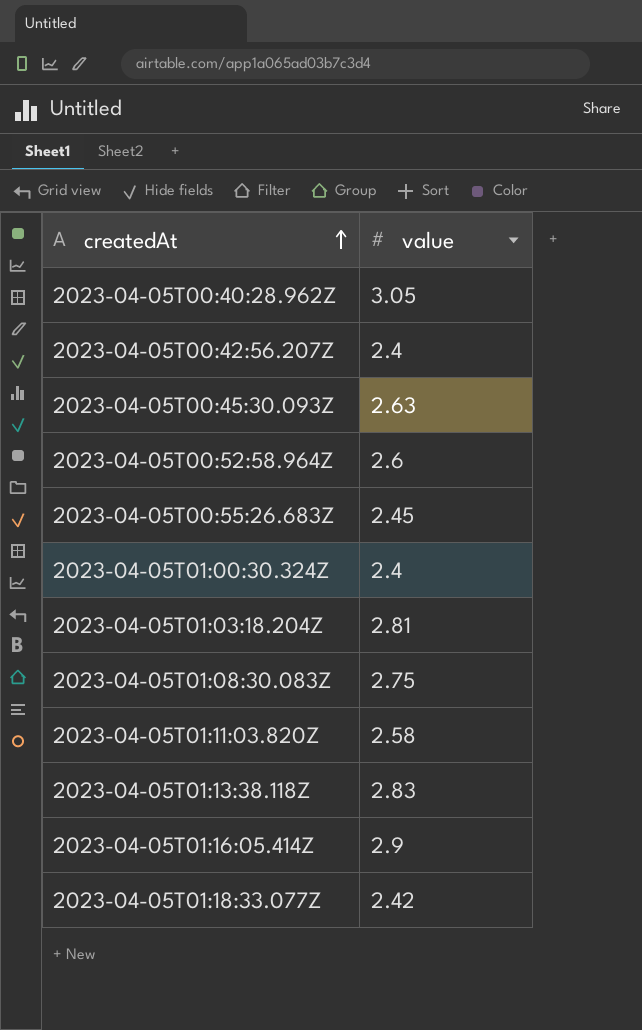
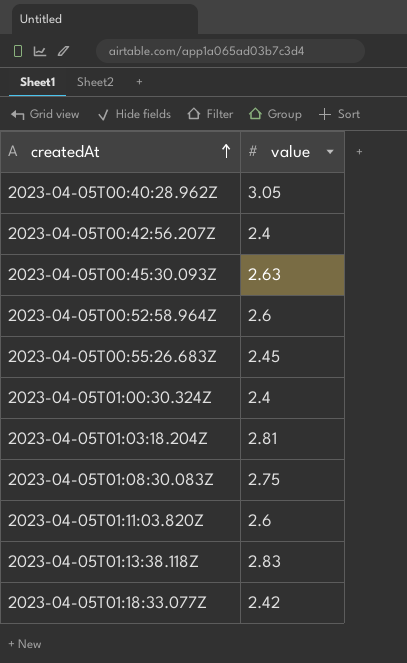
row 2023-04-05T01:16:05.414Z: 2.9 -> none
2023-04-05T01:11:03.820Z | value: 2.58 -> 2.6

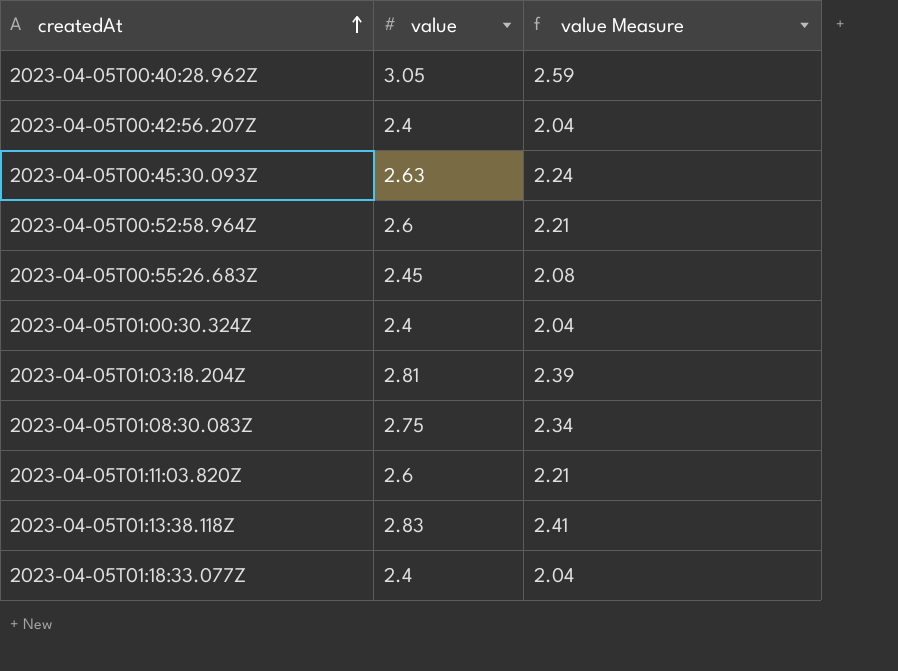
column value Measure | formula: none -> [value] * 0.85
2023-04-05T01:18:33.077Z | value: 2.42 -> 2.4

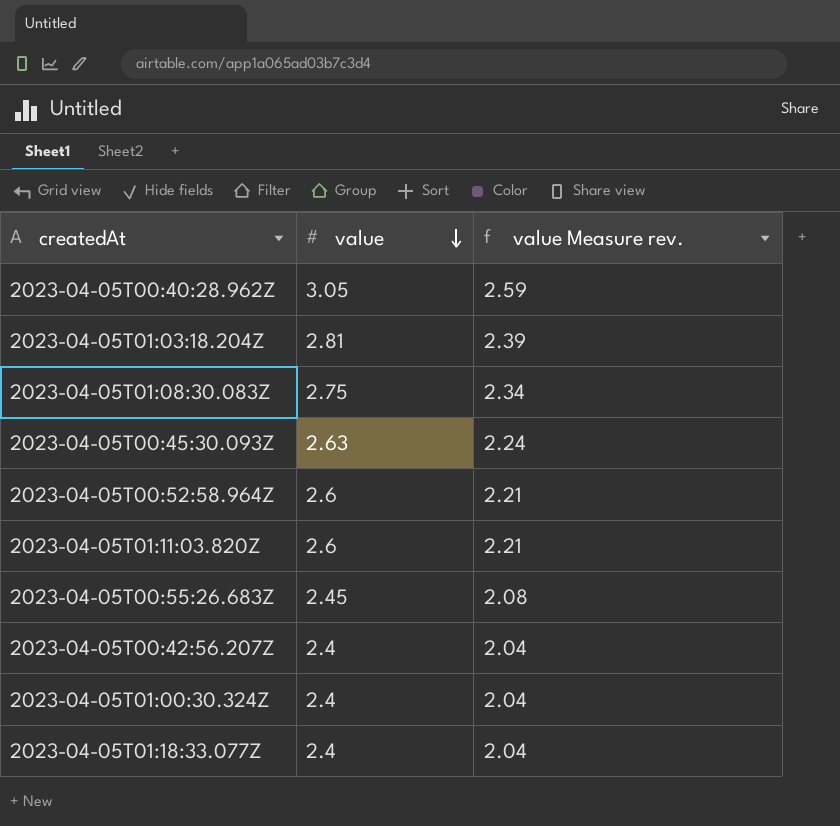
row order: createdAt ascending -> value descending
column name: value Measure -> value Measure rev.
row 2023-04-05T01:13:38.118Z: 2.83 | 2.41 -> none

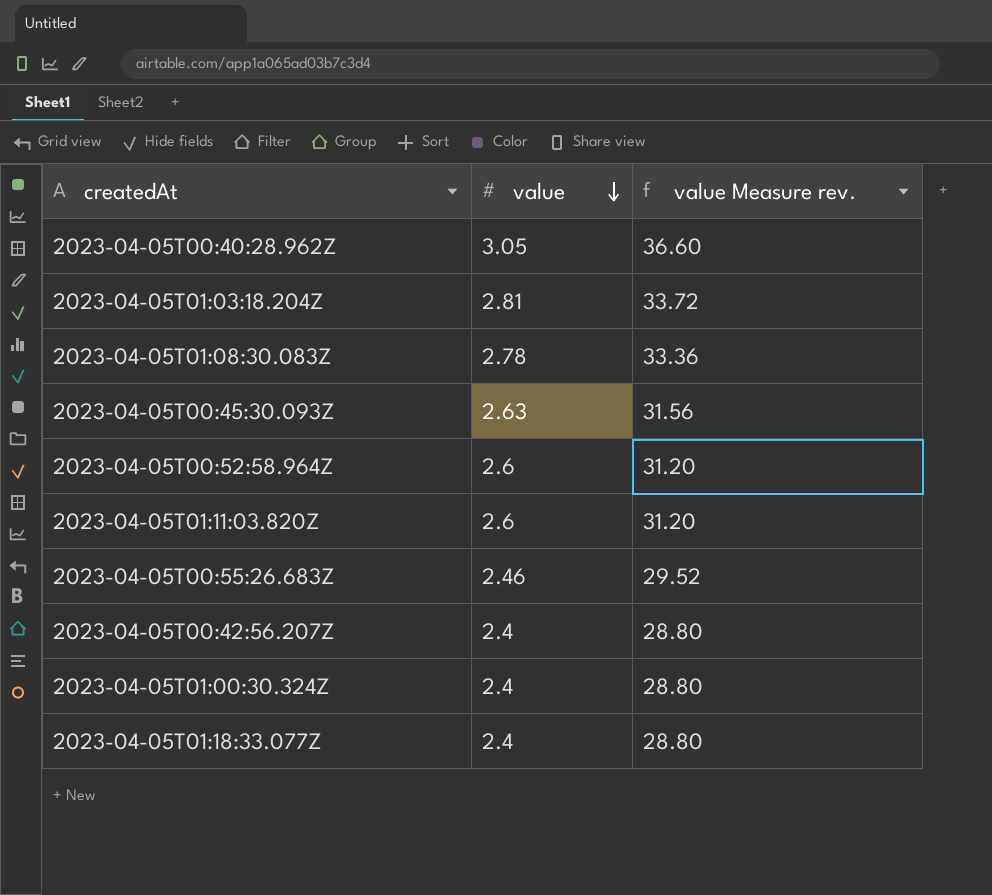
column value Measure rev. | formula: [value] * 0.85 -> [value] * 12
2023-04-05T01:08:30.083Z | value: 2.75 -> 2.78
2023-04-05T00:55:26.683Z | value: 2.45 -> 2.46

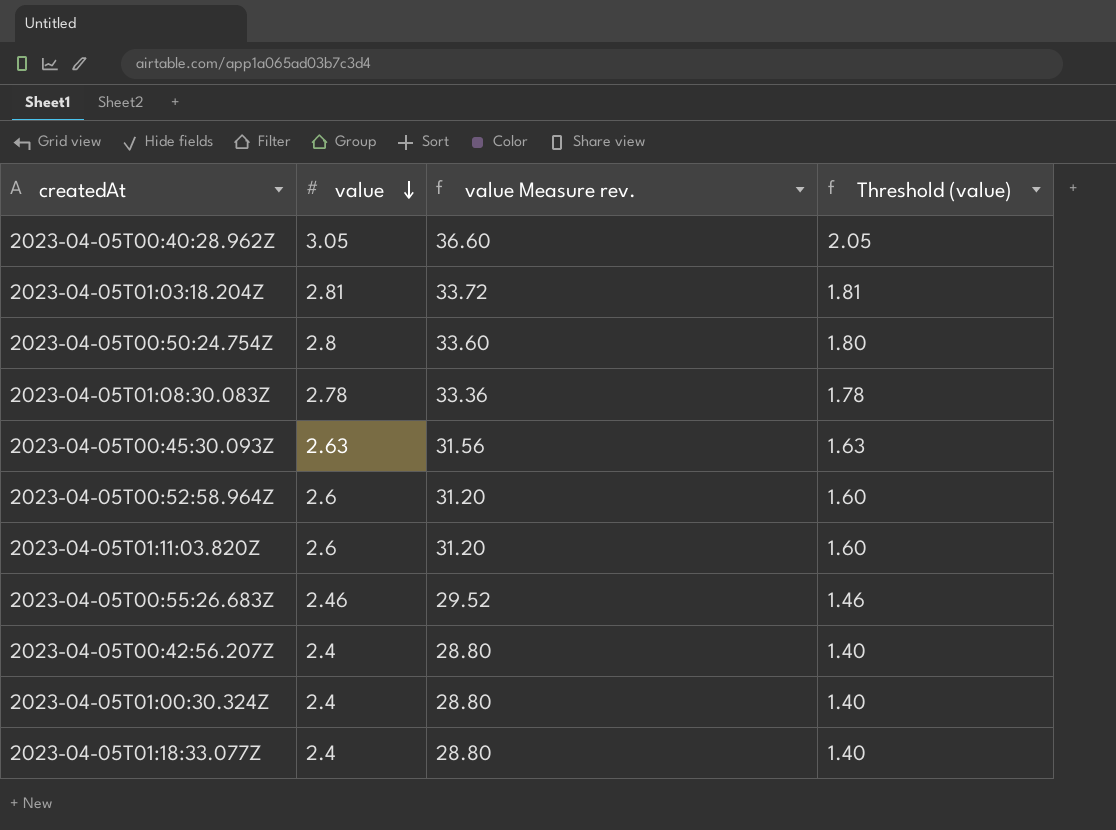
column Threshold (value) | formula: none -> [value] - 1
row 2023-04-05T00:50:24.754Z: none -> 2.8 | 33.60 | 1.80

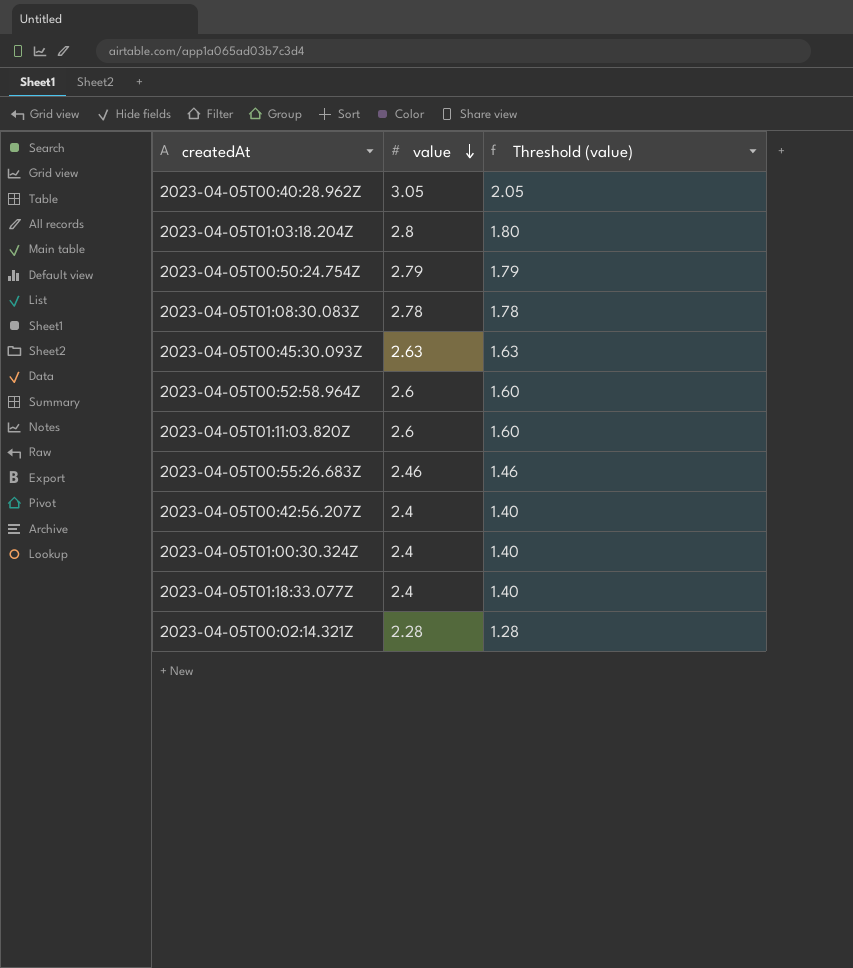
column value Measure rev. | formula: [value] * 12 -> none
2023-04-05T01:03:18.204Z | value: 2.81 -> 2.8
2023-04-05T01:03:18.204Z | Threshold (value): 1.81 -> 1.80
2023-04-05T00:50:24.754Z | value: 2.8 -> 2.79
2023-04-05T00:50:24.754Z | Threshold (value): 1.80 -> 1.79
row 2023-04-05T00:02:14.321Z: none -> 2.28 | 1.28

